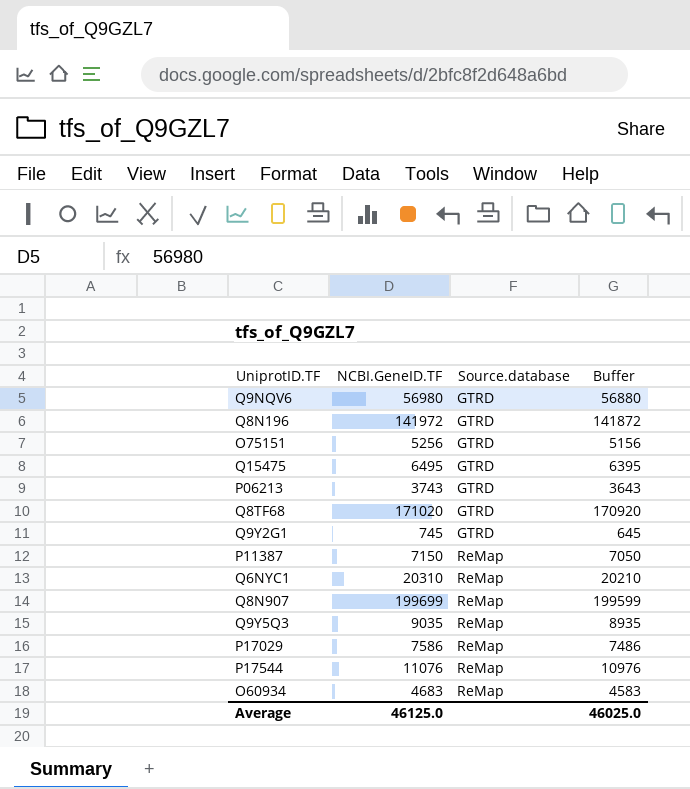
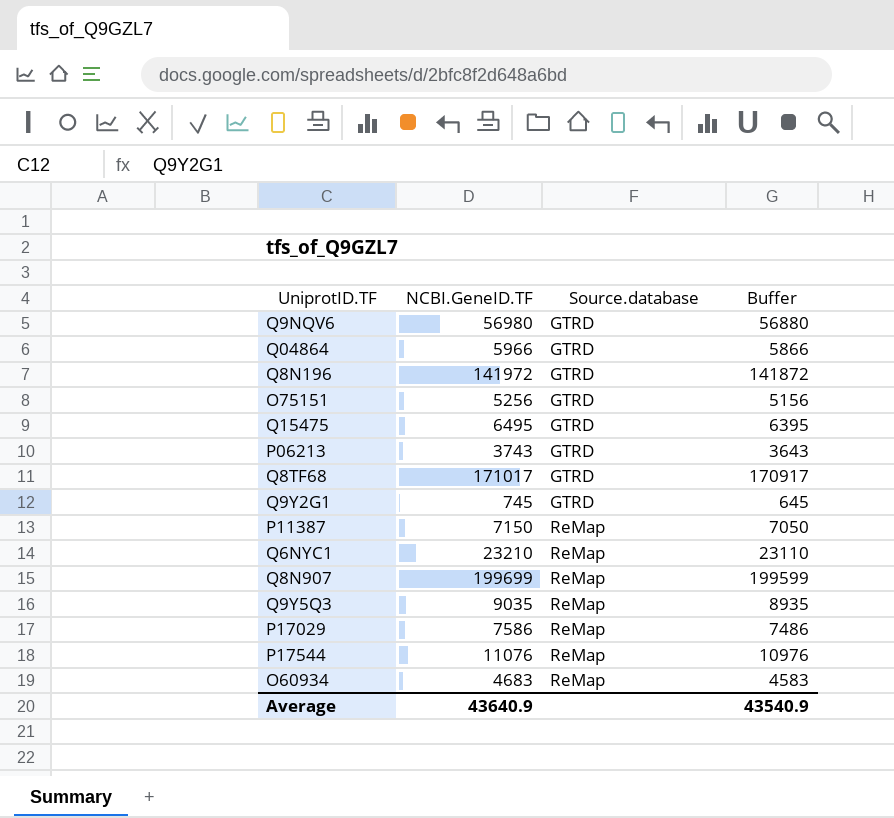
row Q04864: none -> 5966 | GTRD | 5866
Q8TF68 | NCBI.GeneID.TF: 171020 -> 171017
Q8TF68 | Buffer: 170920 -> 170917
Q6NYC1 | NCBI.GeneID.TF: 20310 -> 23210
Q6NYC1 | Buffer: 20210 -> 23110
Average | NCBI.GeneID.TF: 46125.0 -> 43640.9
Average | Buffer: 46025.0 -> 43540.9

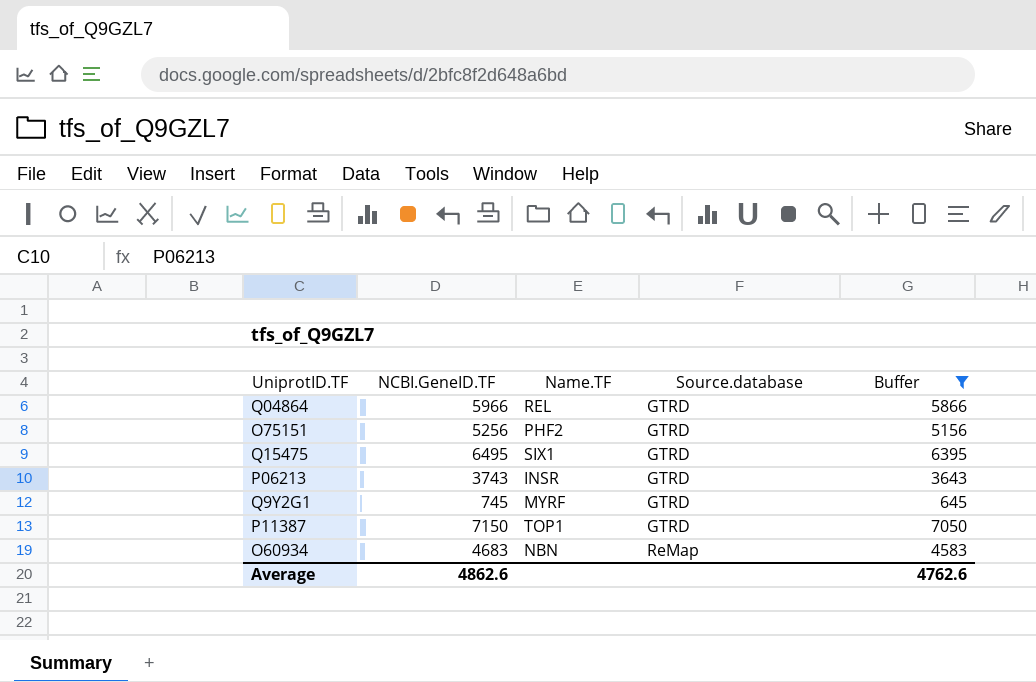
filter: none -> Buffer <= 7050
column Name.TF | position: none -> 3
P11387 | Source.database: ReMap -> GTRD
Average | NCBI.GeneID.TF: 43640.9 -> 4862.6
Average | Buffer: 43540.9 -> 4762.6

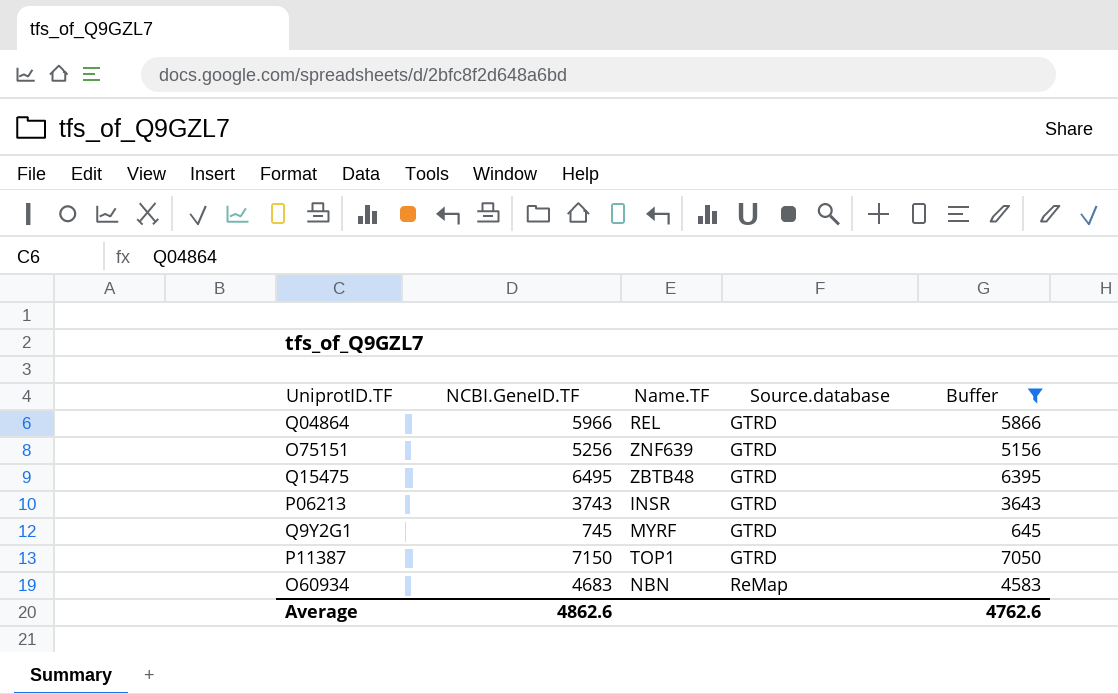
O75151 | Name.TF: PHF2 -> ZNF639
Q15475 | Name.TF: SIX1 -> ZBTB48

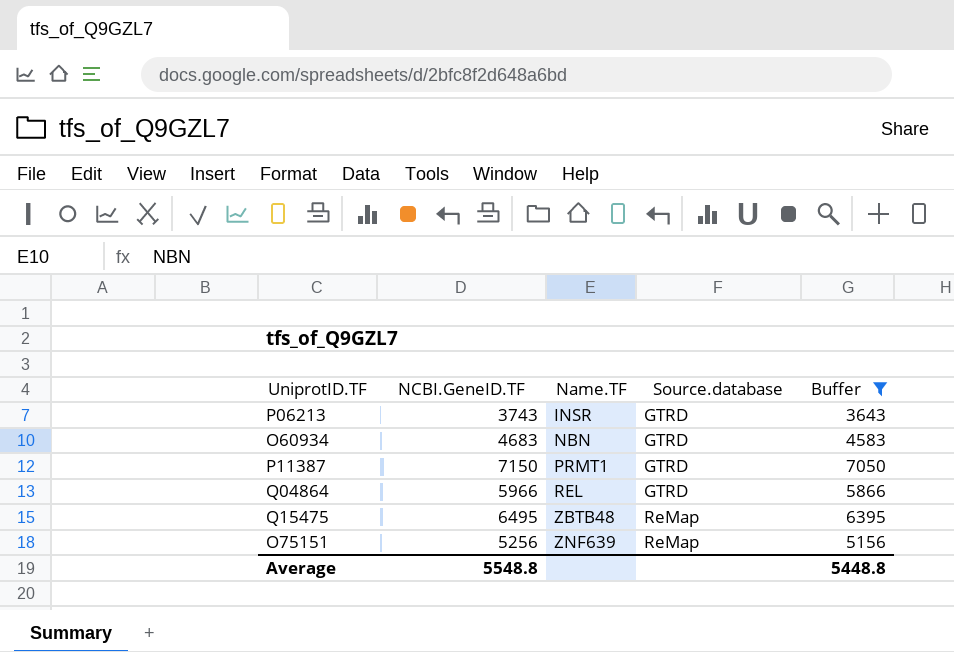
row order: Source.database ascending -> Name.TF ascending
row Q9Y2G1: 745 | MYRF | GTRD | 645 -> none
O60934 | Source.database: ReMap -> GTRD
P11387 | Name.TF: TOP1 -> PRMT1
Q15475 | Source.database: GTRD -> ReMap
O75151 | Source.database: GTRD -> ReMap
Average | NCBI.GeneID.TF: 4862.6 -> 5548.8
Average | Buffer: 4762.6 -> 5448.8

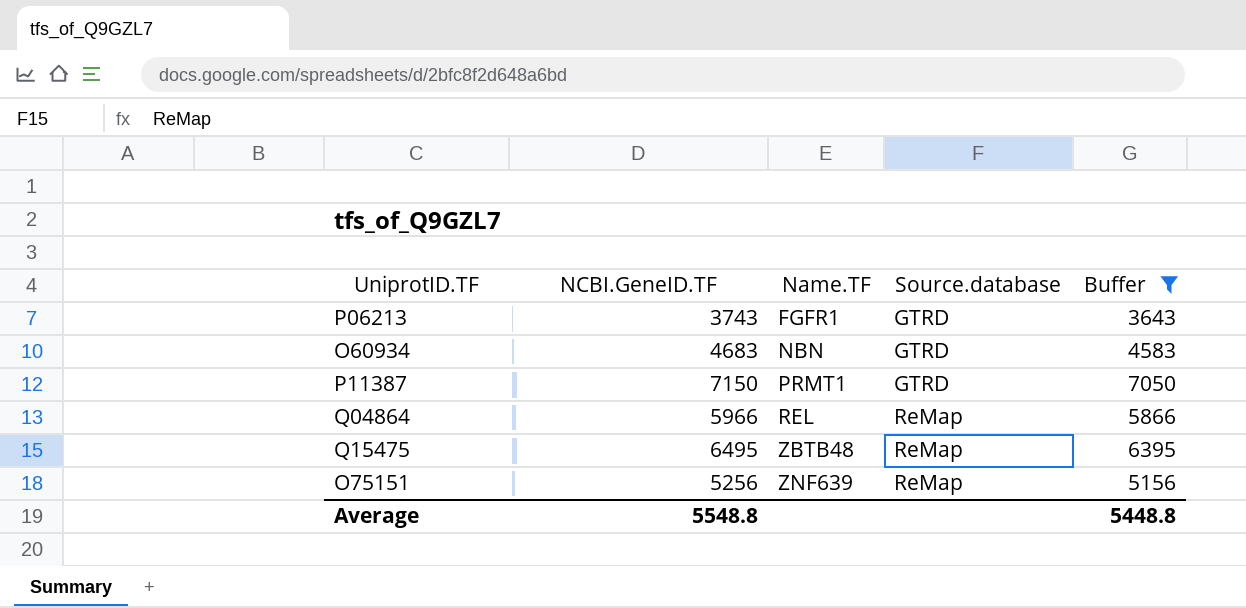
P06213 | Name.TF: INSR -> FGFR1
Q04864 | Source.database: GTRD -> ReMap

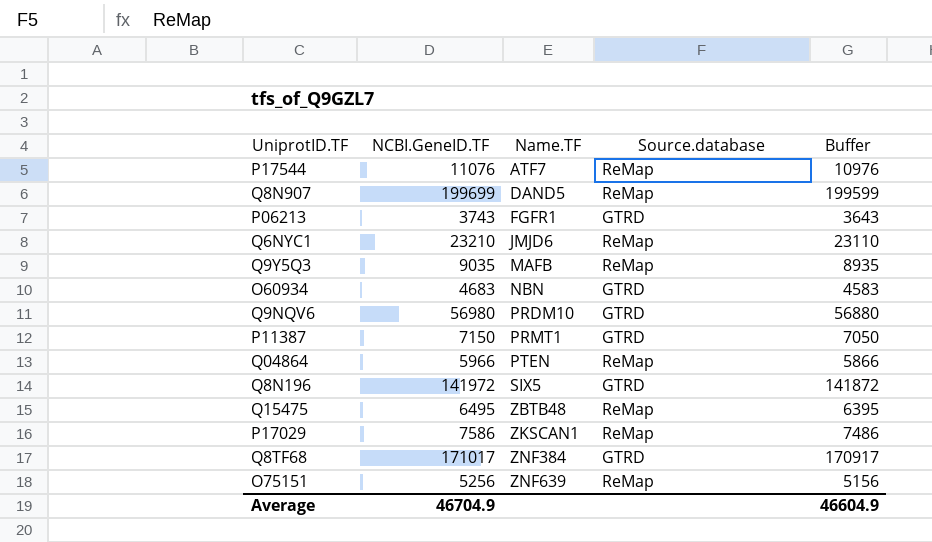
filter: Buffer <= 7050 -> none
Q04864 | Name.TF: REL -> PTEN
Average | NCBI.GeneID.TF: 5548.8 -> 46704.9
Average | Buffer: 5448.8 -> 46604.9

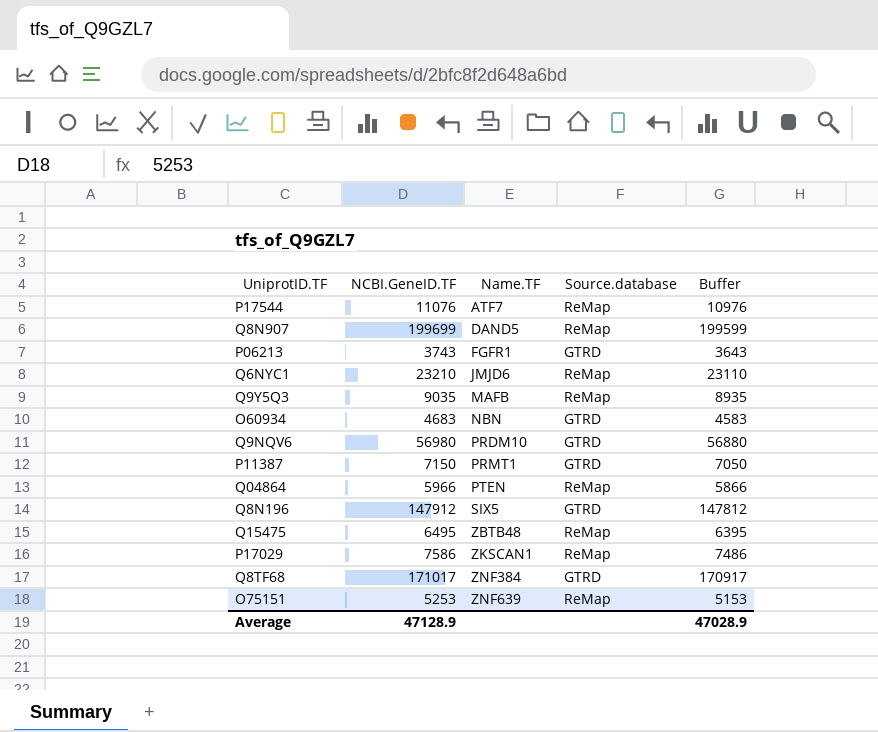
Q8N196 | NCBI.GeneID.TF: 141972 -> 147912
Q8N196 | Buffer: 141872 -> 147812
O75151 | NCBI.GeneID.TF: 5256 -> 5253
O75151 | Buffer: 5156 -> 5153
Average | NCBI.GeneID.TF: 46704.9 -> 47128.9
Average | Buffer: 46604.9 -> 47028.9

